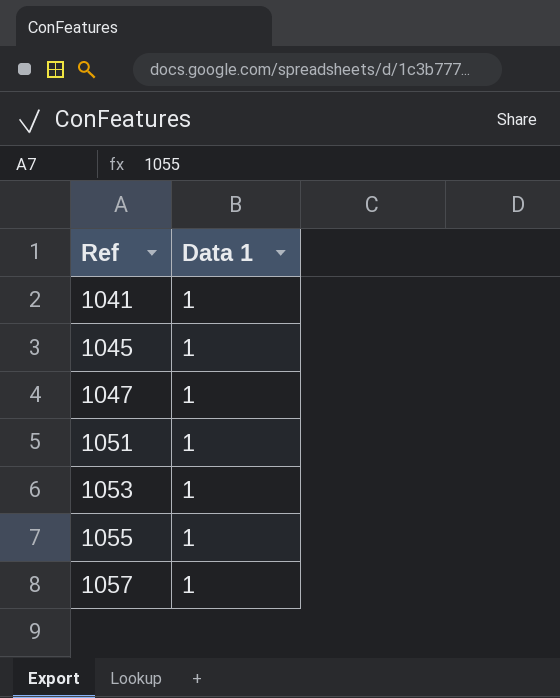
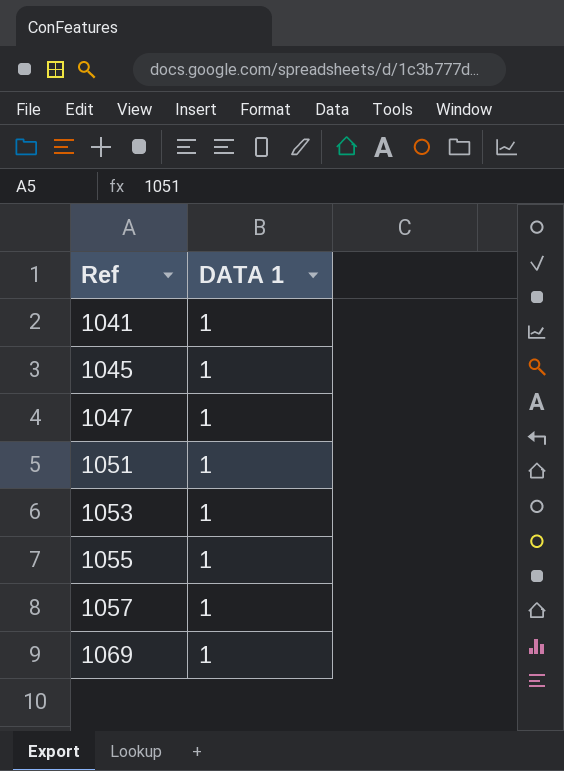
column name: Data 1 -> DATA 1
row 1069: none -> 1

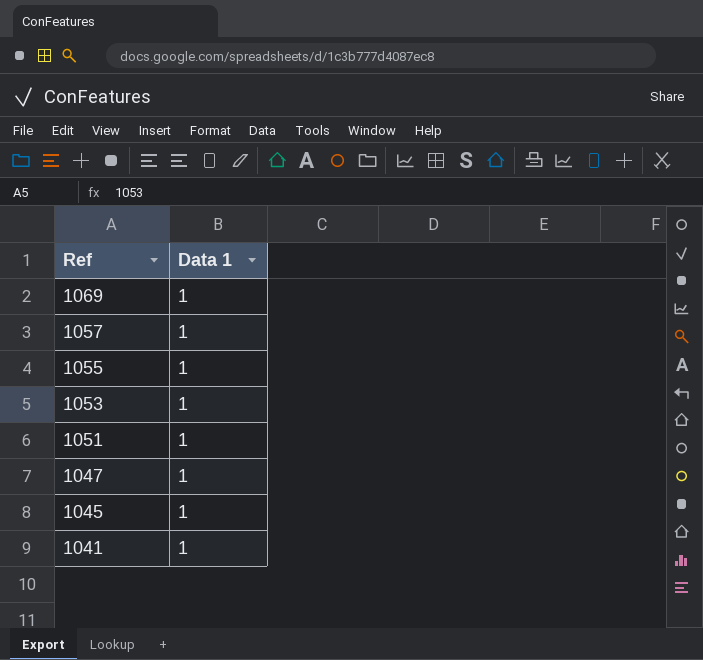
row order: Ref ascending -> Ref descending
column name: DATA 1 -> Data 1

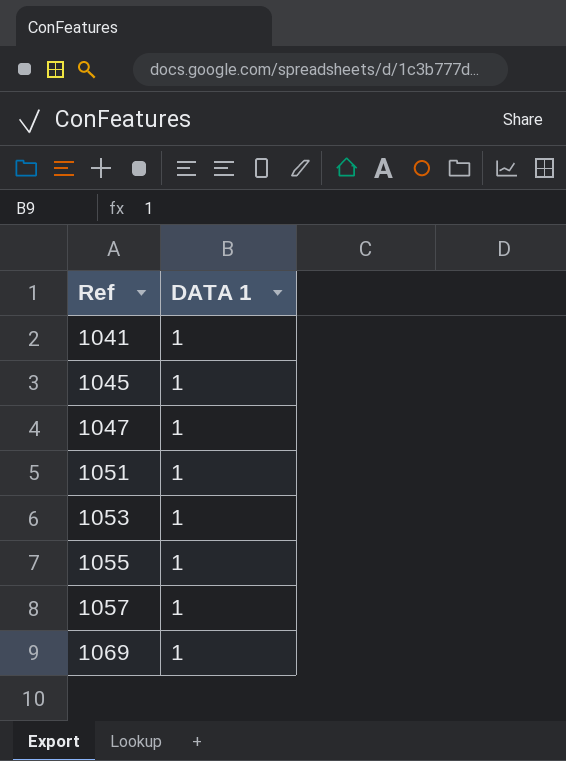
row order: Ref descending -> Ref ascending
column name: Data 1 -> DATA 1

